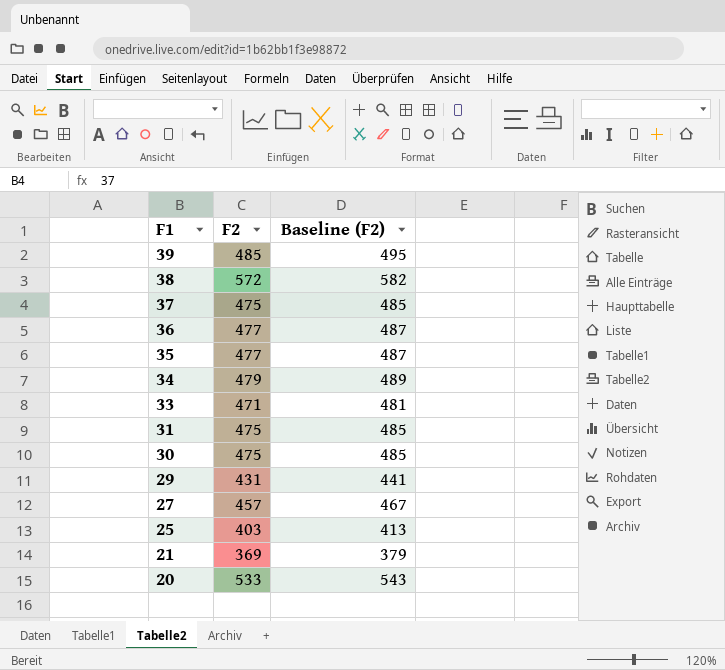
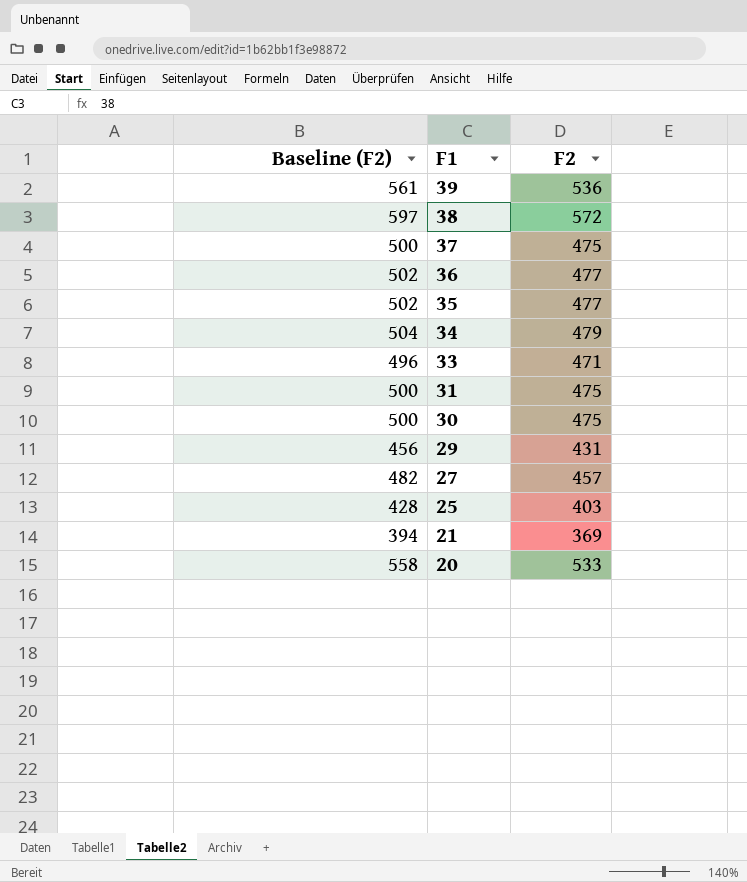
column Baseline (F2) | formula: [F2] + 10 -> [F2] + 25
column Baseline (F2) | position: 3 -> 1
39 | F2: 485 -> 536

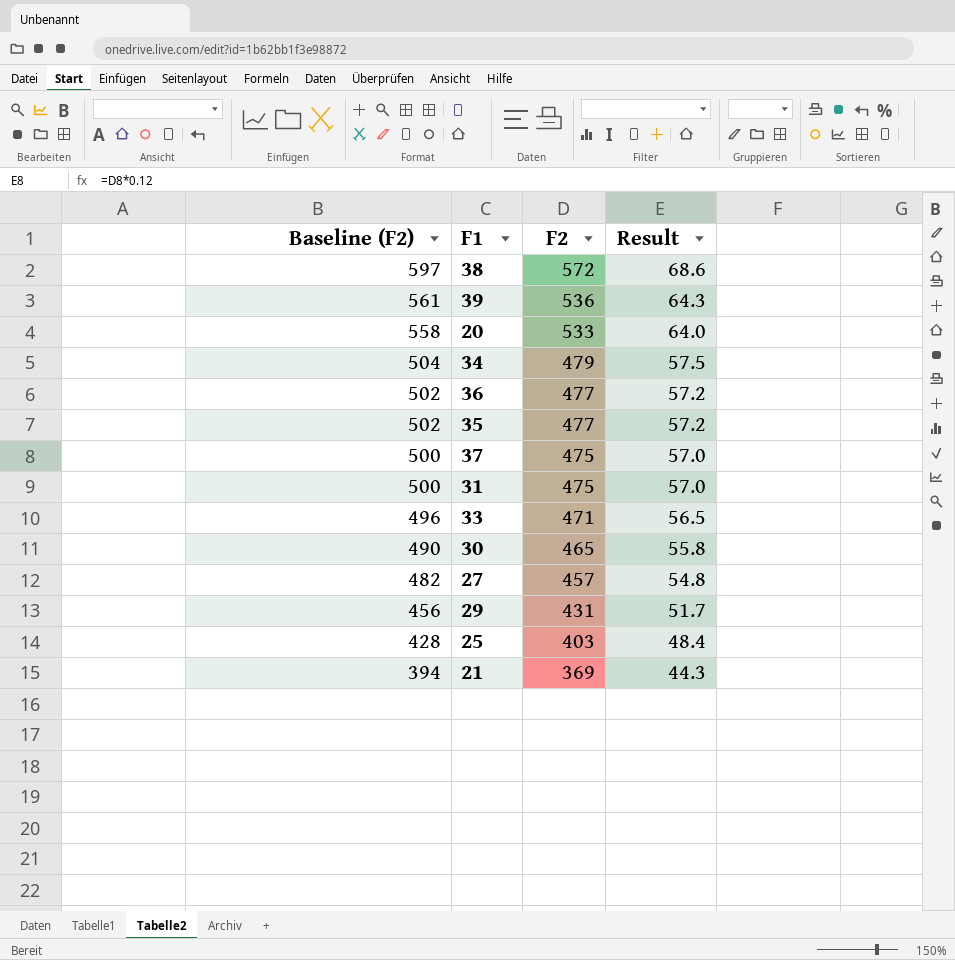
row order: F1 descending -> Baseline (F2) descending
column Result | formula: none -> [F2] * 0.12
30 | Baseline (F2): 500 -> 490
30 | F2: 475 -> 465

